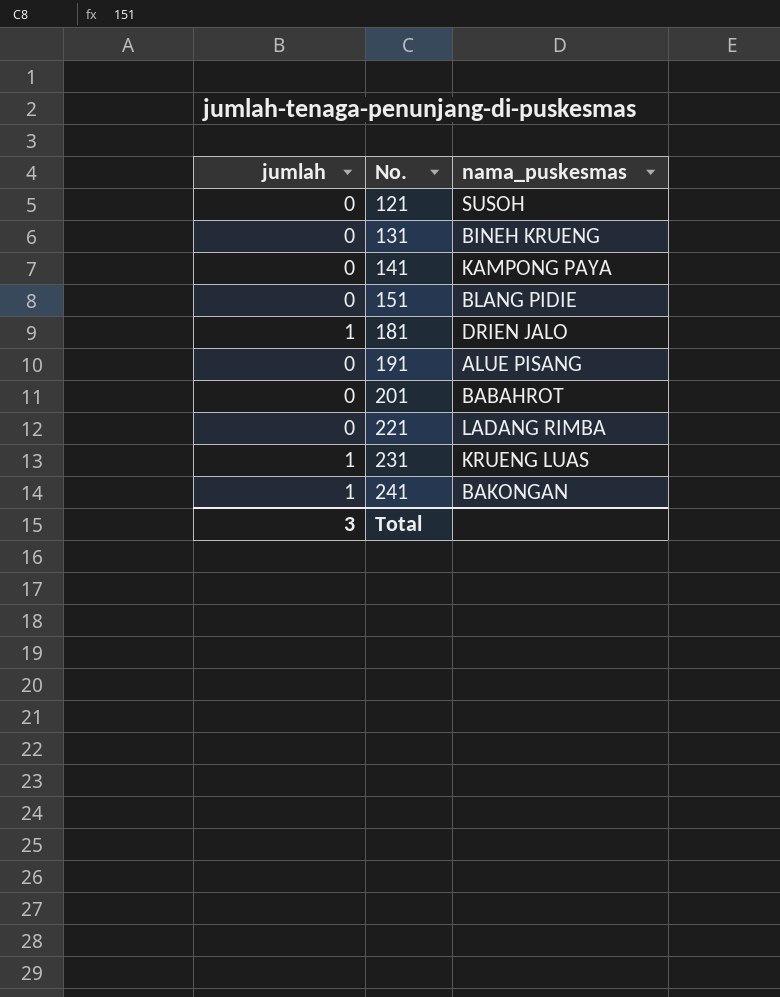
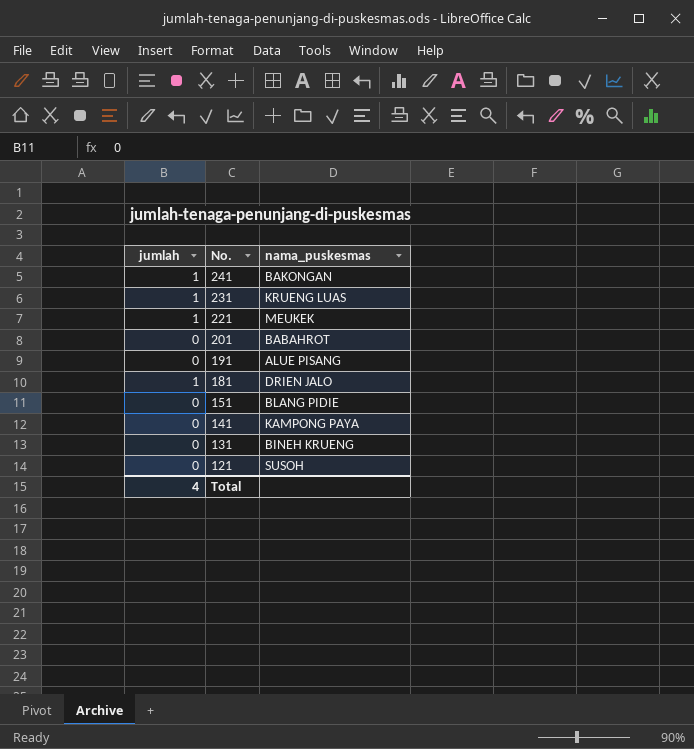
row order: No. ascending -> No. descending
221 | jumlah: 0 -> 1
221 | nama_puskesmas: LADANG RIMBA -> MEUKEK
Total | jumlah: 3 -> 4

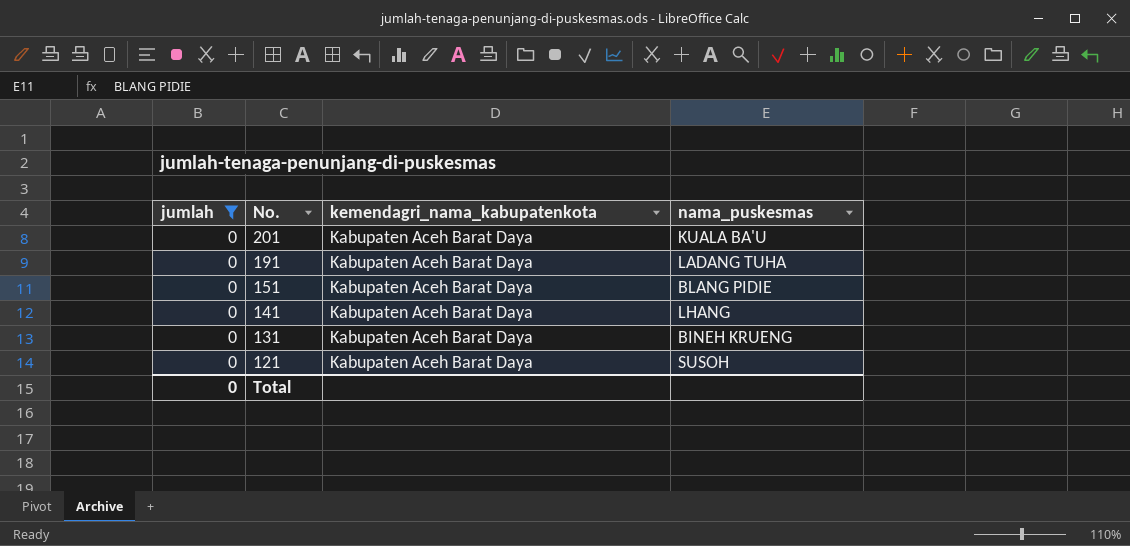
filter: none -> jumlah = 0
column kemendagri_nama_kabupatenkota | position: none -> 3
201 | nama_puskesmas: BABAHROT -> KUALA BA'U
191 | nama_puskesmas: ALUE PISANG -> LADANG TUHA
141 | nama_puskesmas: KAMPONG PAYA -> LHANG
Total | jumlah: 4 -> 0

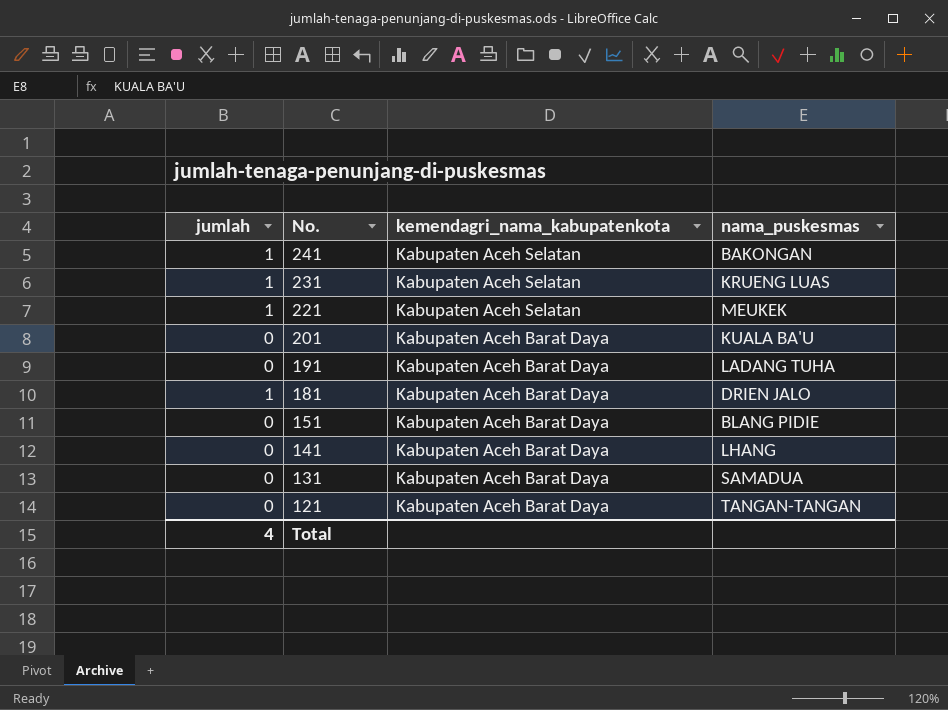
filter: jumlah = 0 -> none
131 | nama_puskesmas: BINEH KRUENG -> SAMADUA
121 | nama_puskesmas: SUSOH -> TANGAN-TANGAN
Total | jumlah: 0 -> 4

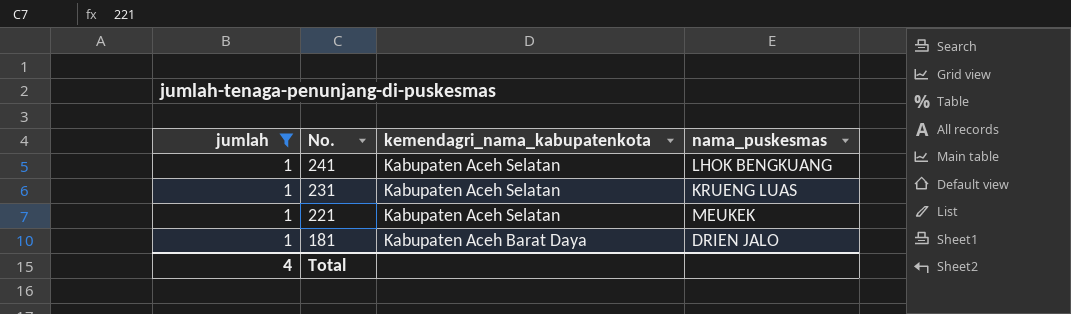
filter: none -> jumlah = 1
241 | nama_puskesmas: BAKONGAN -> LHOK BENGKUANG

